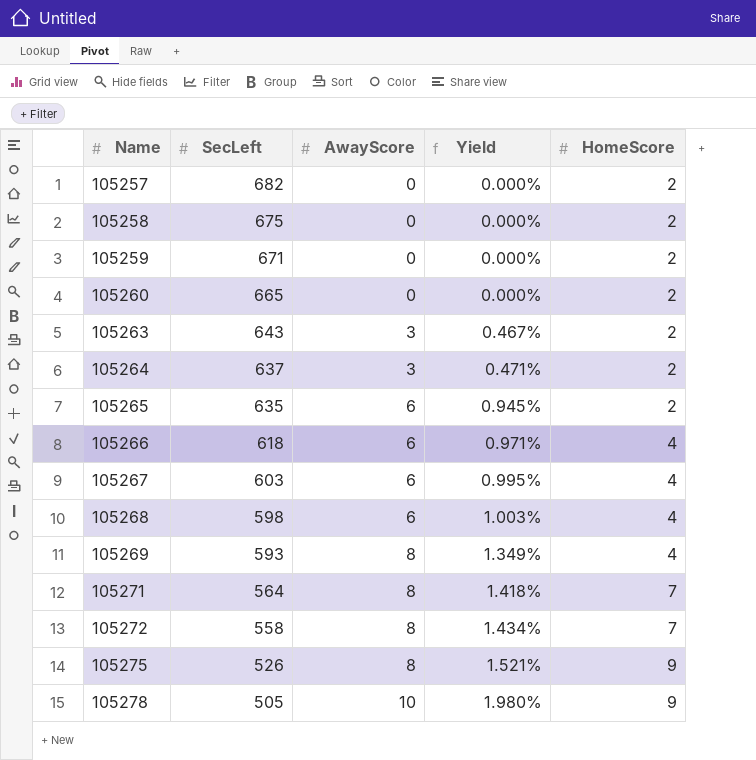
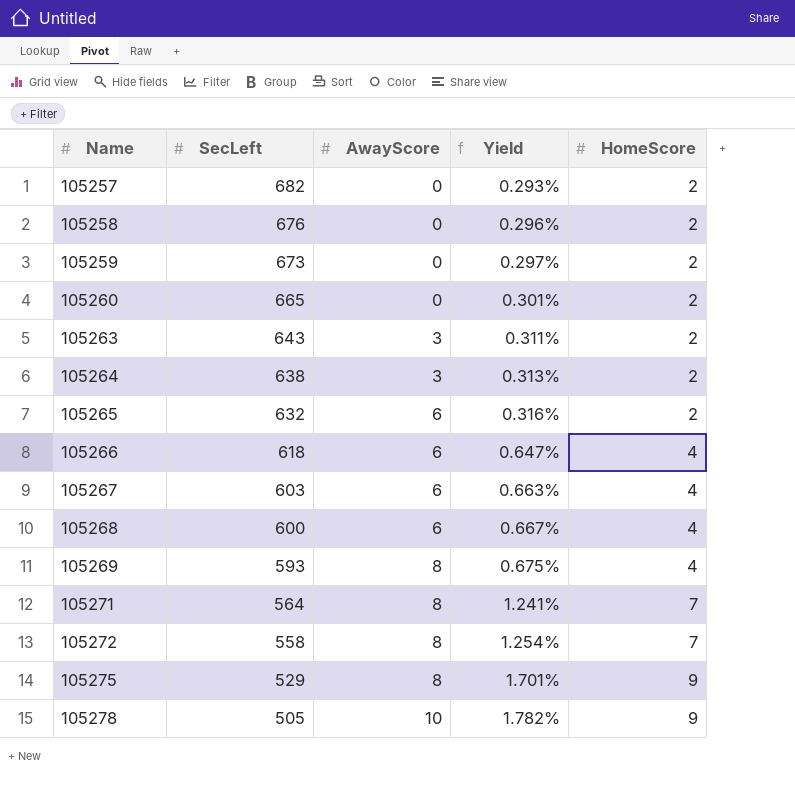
column Yield | formula: [AwayScore] / [SecLeft] -> [HomeScore] / [SecLeft]
105258 | SecLeft: 675 -> 676
105259 | SecLeft: 671 -> 673
105264 | SecLeft: 637 -> 638
105265 | SecLeft: 635 -> 632
105268 | SecLeft: 598 -> 600
105275 | SecLeft: 526 -> 529

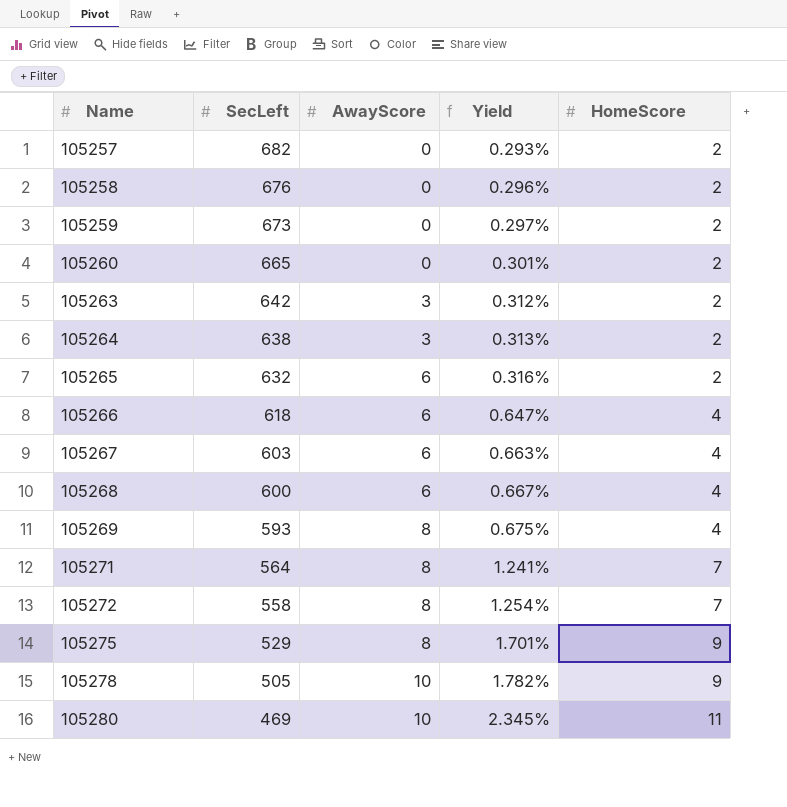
105263 | SecLeft: 643 -> 642
105263 | Yield: 0.311% -> 0.312%
row 105280: none -> 469 | 10 | 2.345% | 11

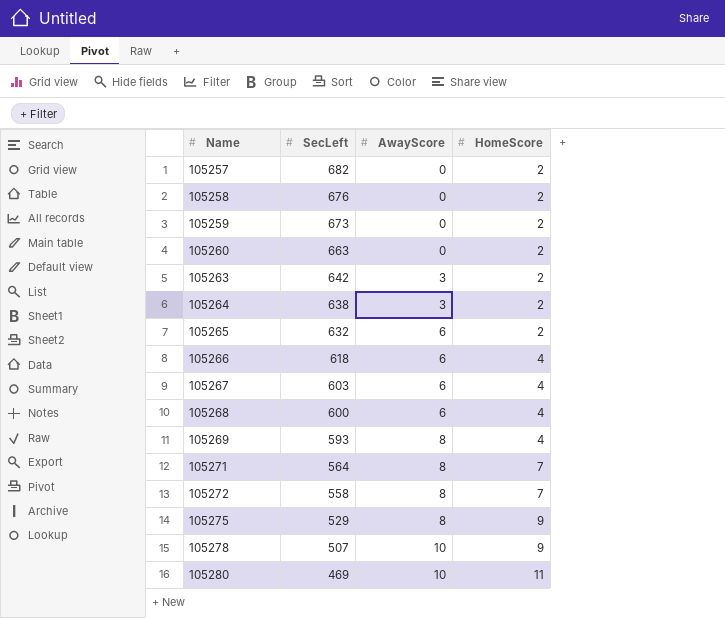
column Yield | formula: [HomeScore] / [SecLeft] -> none
105260 | SecLeft: 665 -> 663
105278 | SecLeft: 505 -> 507

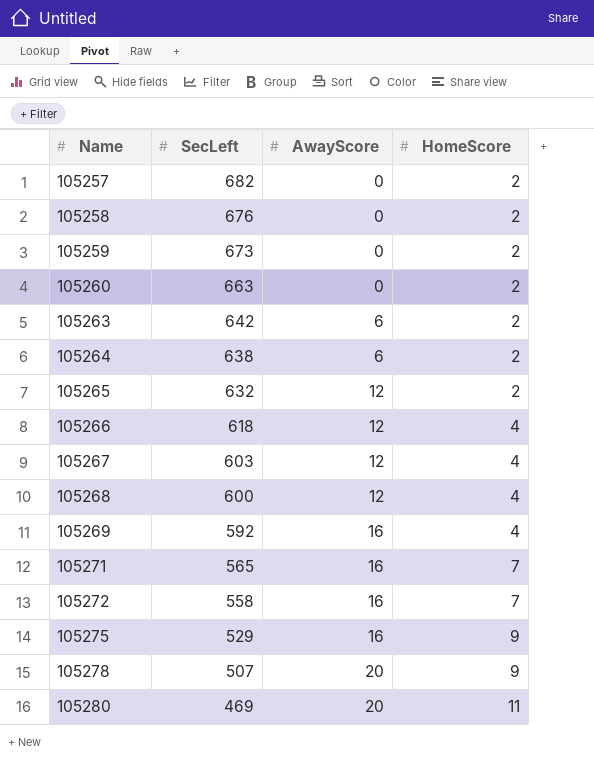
105263 | AwayScore: 3 -> 6
105264 | AwayScore: 3 -> 6
105265 | AwayScore: 6 -> 12
105266 | AwayScore: 6 -> 12
105267 | AwayScore: 6 -> 12
105268 | AwayScore: 6 -> 12
105269 | SecLeft: 593 -> 592
105269 | AwayScore: 8 -> 16
105271 | SecLeft: 564 -> 565
105271 | AwayScore: 8 -> 16
105272 | AwayScore: 8 -> 16
105275 | AwayScore: 8 -> 16
105278 | AwayScore: 10 -> 20
105280 | AwayScore: 10 -> 20

